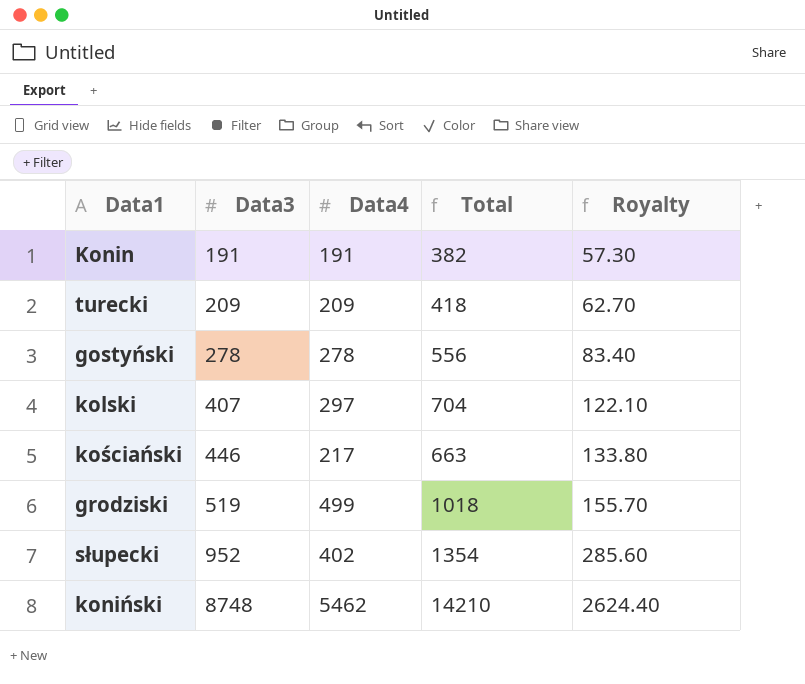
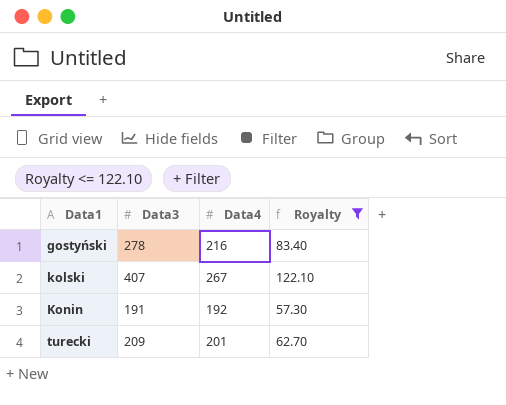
filter: none -> Royalty <= 122.10
row order: Data3 ascending -> Data1 ascending
column Total | formula: [Data3] + [Data4] -> none
gostyński | Data4: 278 -> 216
kolski | Data4: 297 -> 267
Konin | Data4: 191 -> 192
turecki | Data4: 209 -> 201

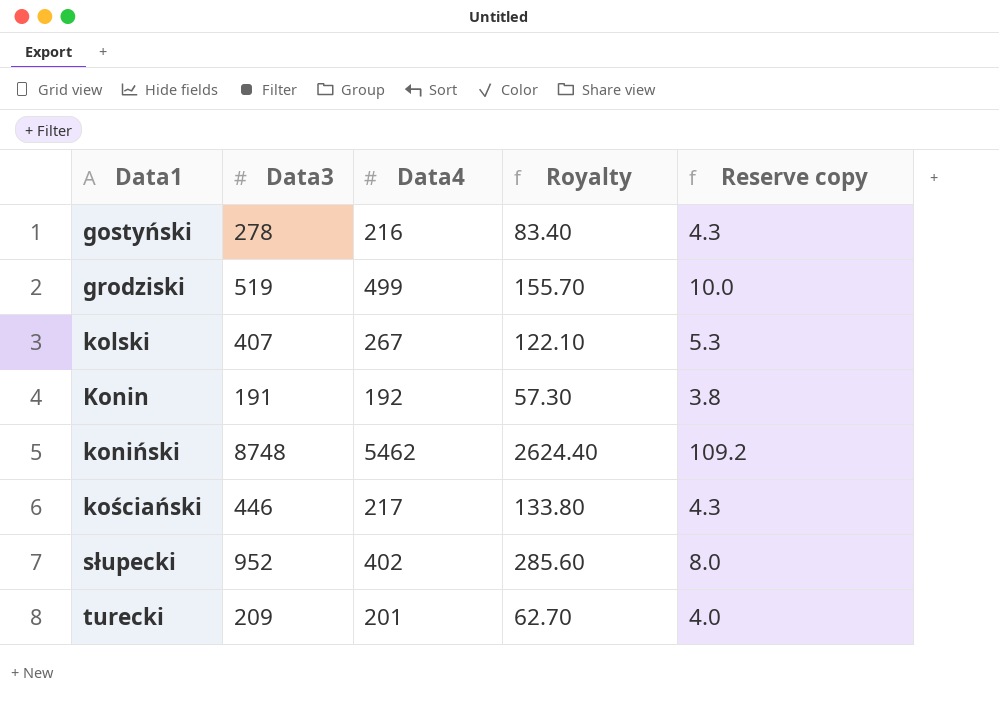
filter: Royalty <= 122.10 -> none
column Reserve copy | formula: none -> [Data4] * 0.02

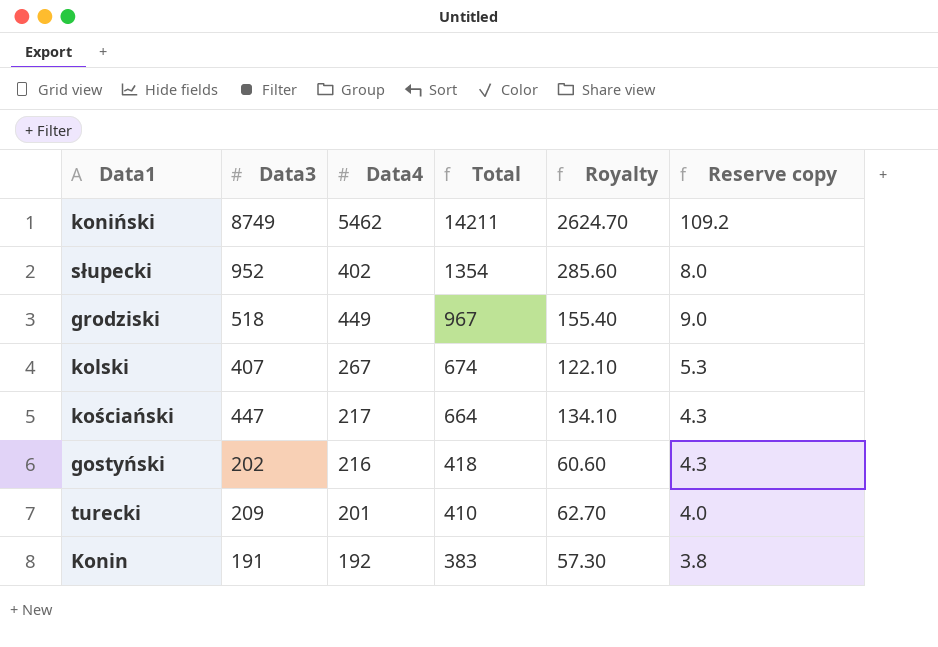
row order: Data1 ascending -> Total descending
column Total | formula: none -> [Data3] + [Data4]
koniński | Data3: 8748 -> 8749
koniński | Royalty: 2624.40 -> 2624.70
grodziski | Data3: 519 -> 518
grodziski | Data4: 499 -> 449
grodziski | Royalty: 155.70 -> 155.40
grodziski | Reserve copy: 10.0 -> 9.0
kościański | Data3: 446 -> 447
kościański | Royalty: 133.80 -> 134.10
gostyński | Data3: 278 -> 202
gostyński | Royalty: 83.40 -> 60.60

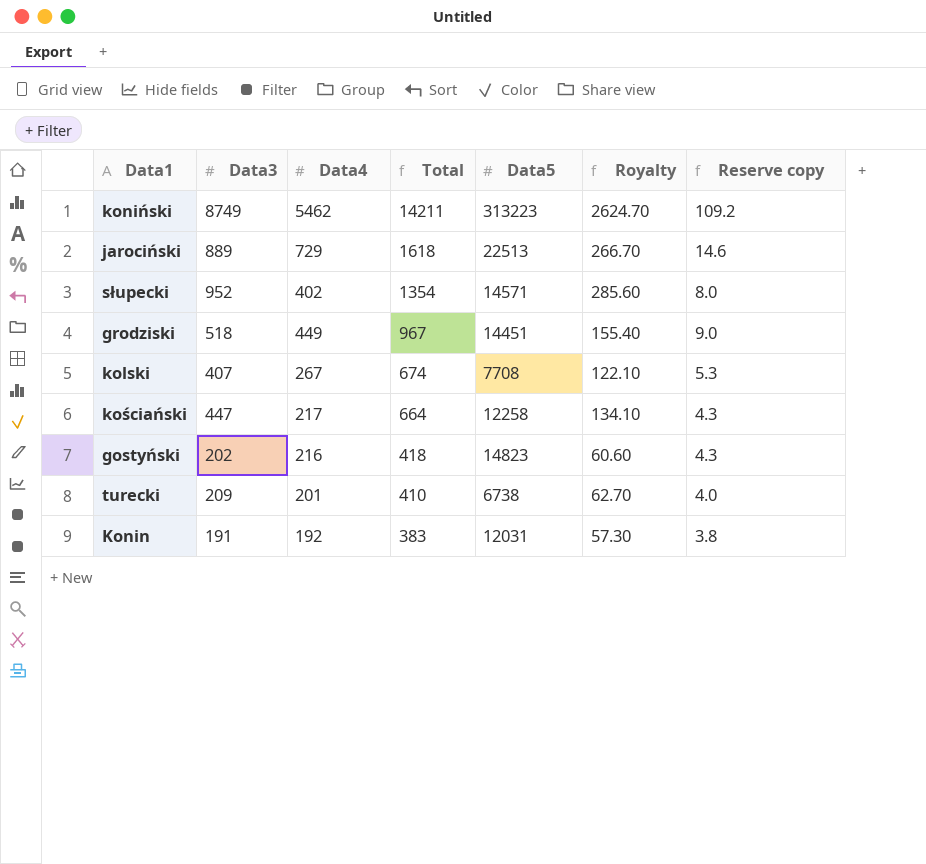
column Data5 | position: none -> 5
row jarociński: none -> 889 | 729 | 1618 | 22513 | 266.70 | 14.6

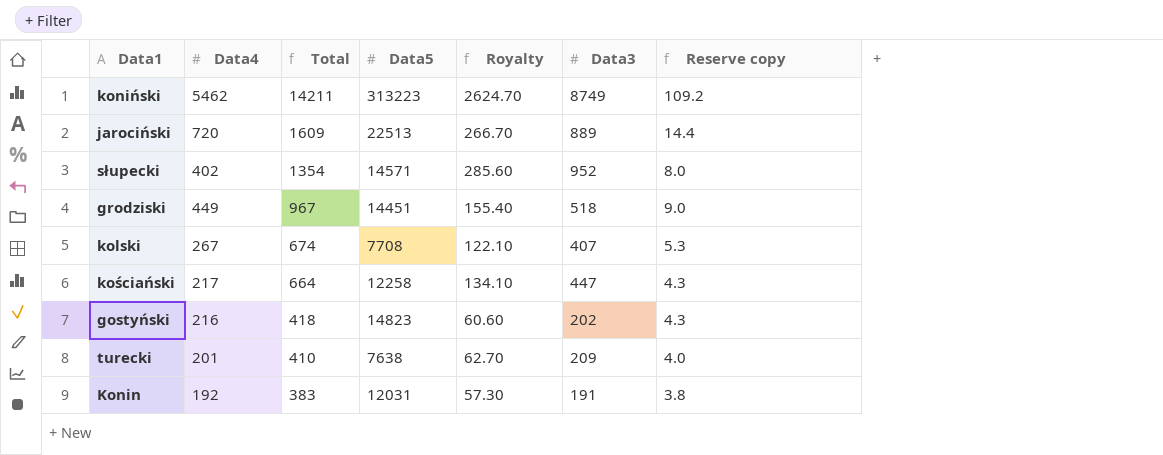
column Data3 | position: 2 -> 6
jarociński | Data4: 729 -> 720
jarociński | Total: 1618 -> 1609
jarociński | Reserve copy: 14.6 -> 14.4
turecki | Data5: 6738 -> 7638

